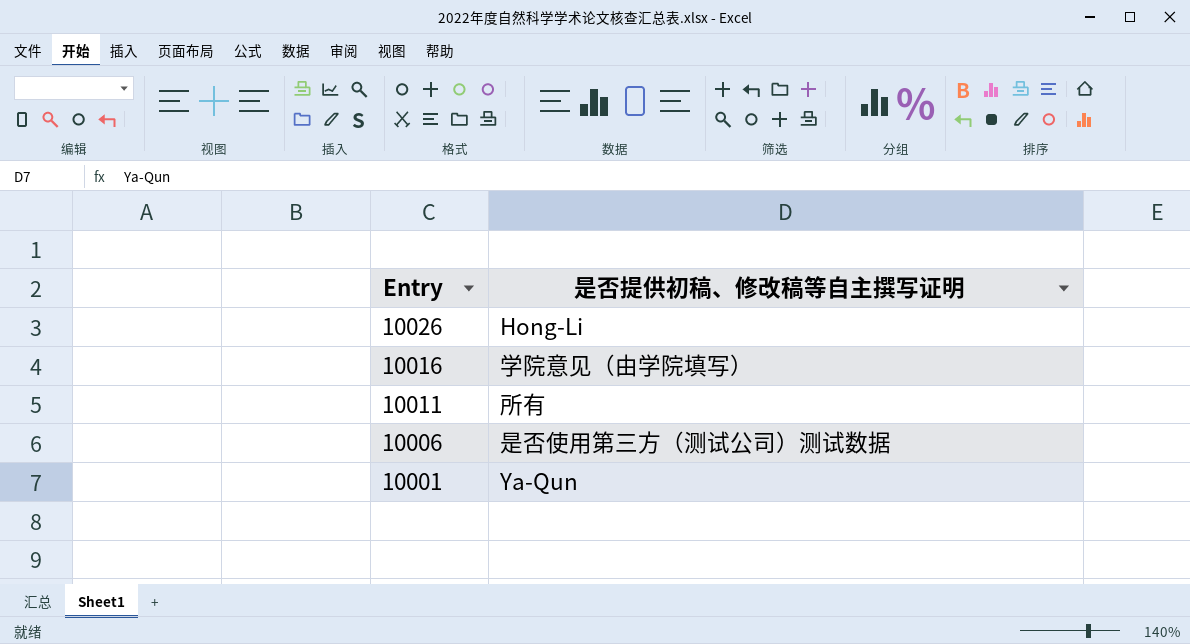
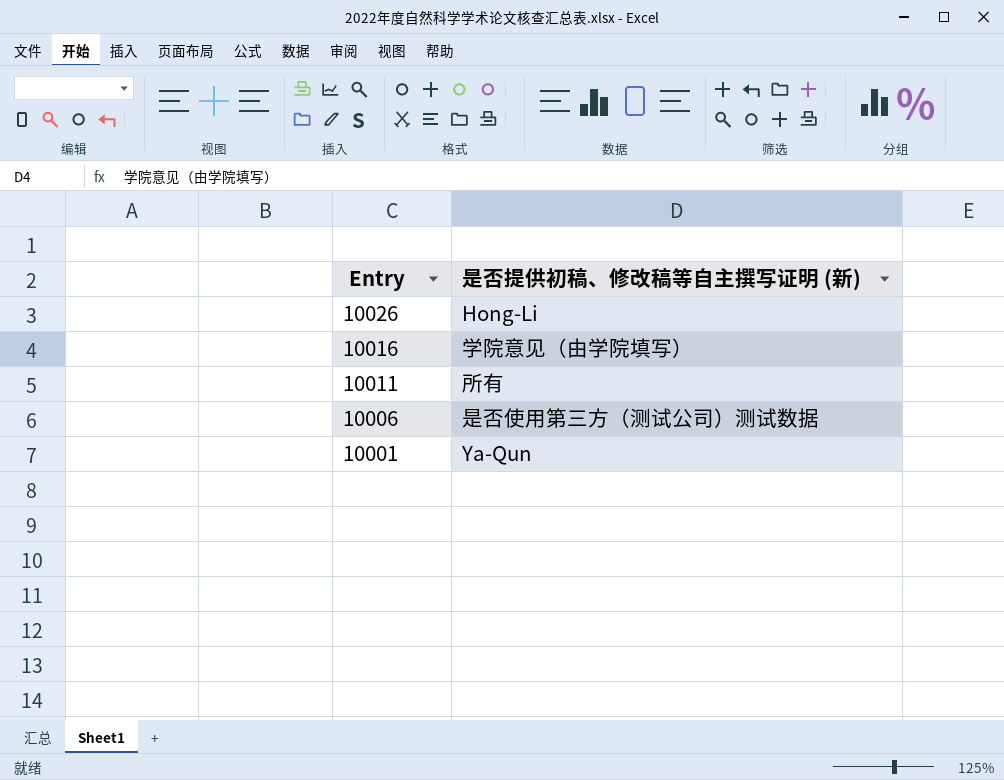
column name: 是否提供初稿、修改稿等自主撰写证明 -> 是否提供初稿、修改稿等自主撰写证明 (新)

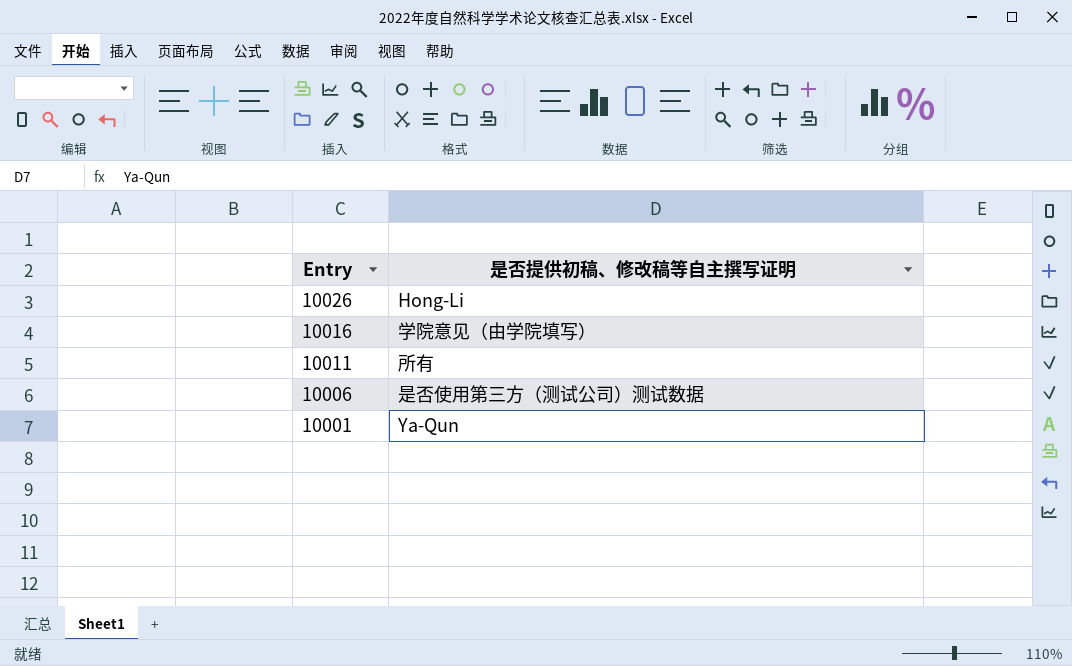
column name: 是否提供初稿、修改稿等自主撰写证明 (新) -> 是否提供初稿、修改稿等自主撰写证明

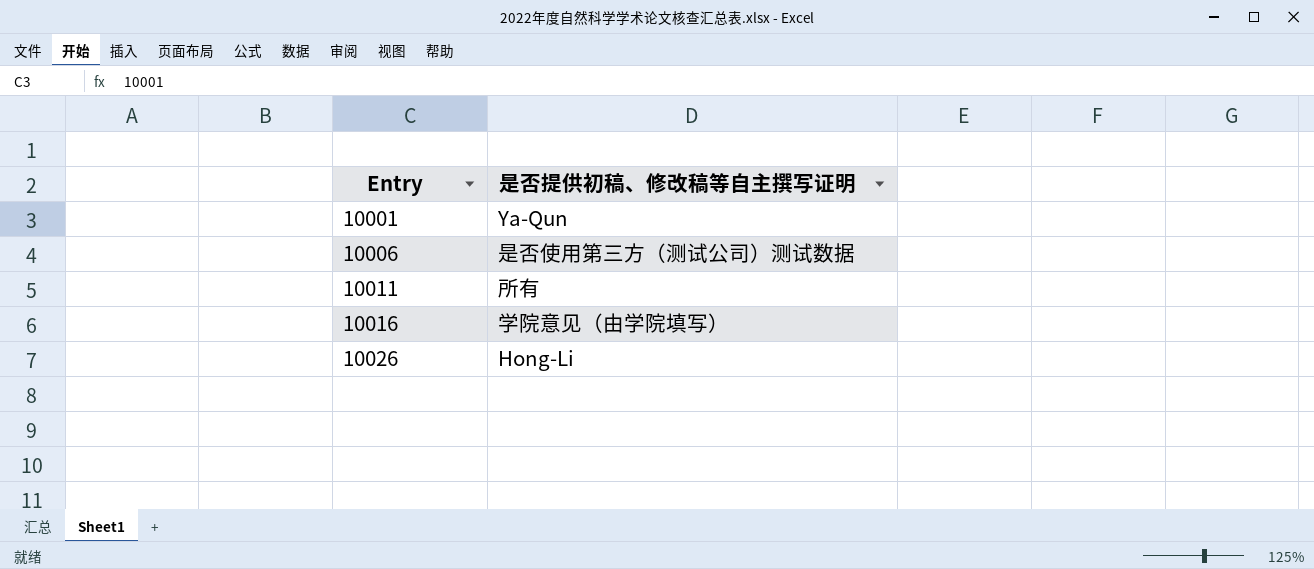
row order: Entry descending -> Entry ascending

